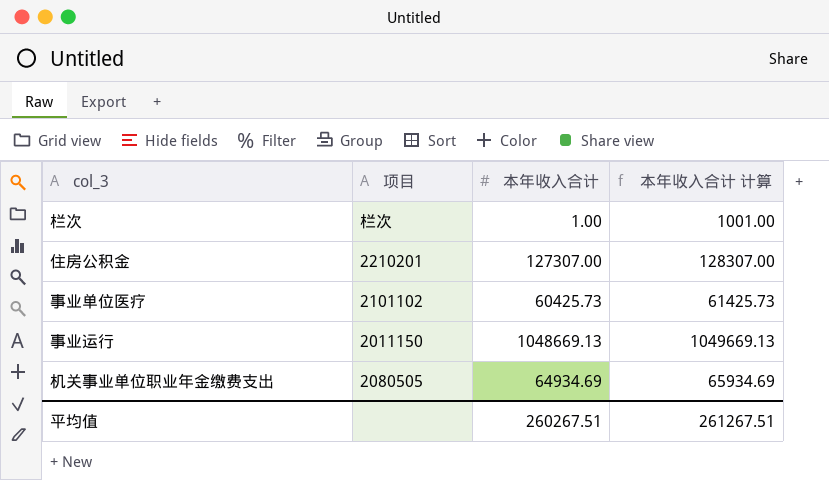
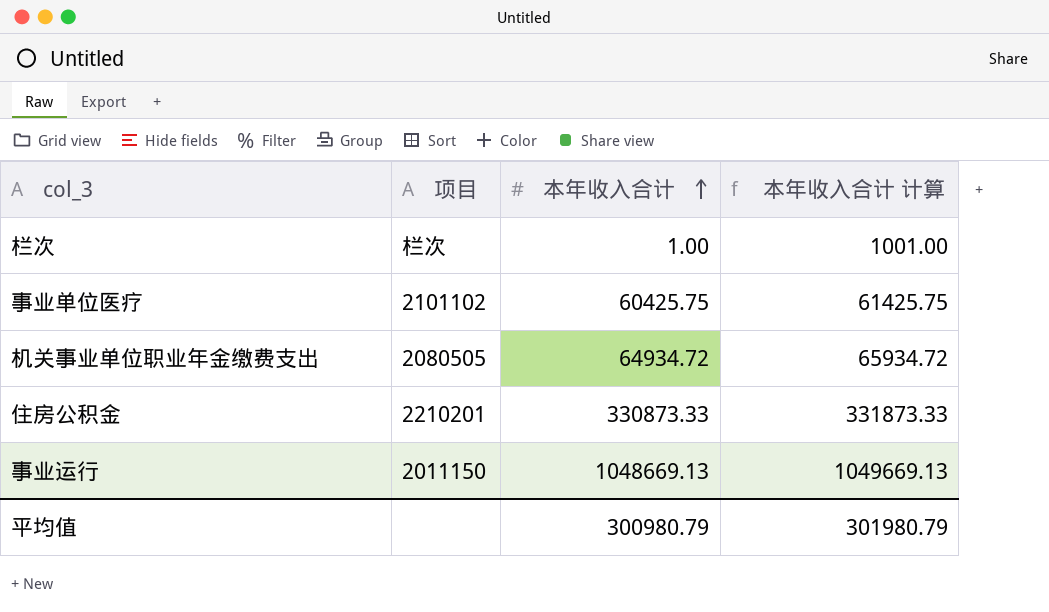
row order: none -> 本年收入合计 ascending
事业单位医疗 | 本年收入合计: 60425.73 -> 60425.75
事业单位医疗 | 本年收入合计 计算: 61425.73 -> 61425.75
机关事业单位职业年金缴费支出 | 本年收入合计: 64934.69 -> 64934.72
机关事业单位职业年金缴费支出 | 本年收入合计 计算: 65934.69 -> 65934.72
住房公积金 | 本年收入合计: 127307.00 -> 330873.33
住房公积金 | 本年收入合计 计算: 128307.00 -> 331873.33
平均值 | 本年收入合计: 260267.51 -> 300980.79
平均值 | 本年收入合计 计算: 261267.51 -> 301980.79

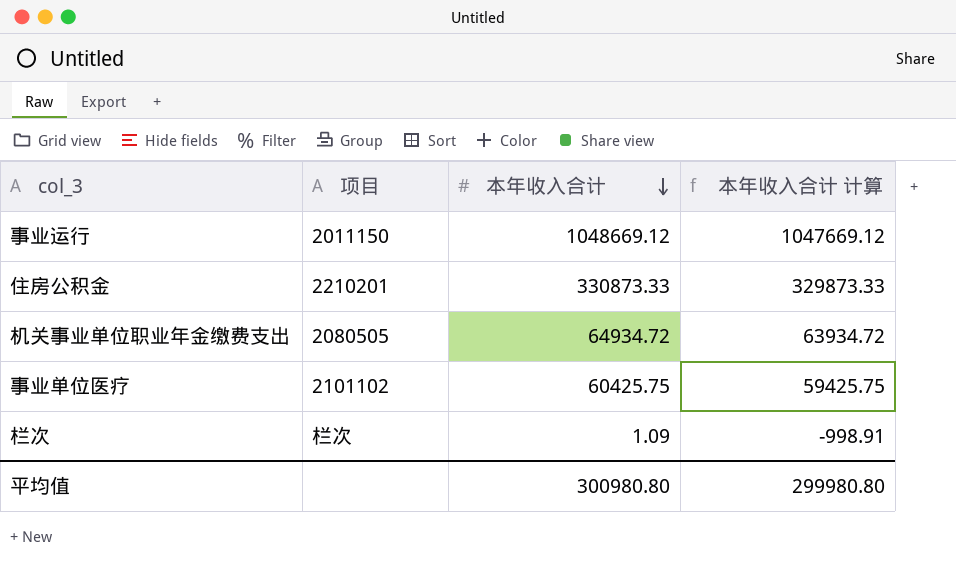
row order: 本年收入合计 ascending -> 本年收入合计 descending
column 本年收入合计 计算 | formula: [本年收入合计] + 1000 -> [本年收入合计] - 1000
事业运行 | 本年收入合计: 1048669.13 -> 1048669.12
栏次 | 本年收入合计: 1.00 -> 1.09
平均值 | 本年收入合计: 300980.79 -> 300980.80
平均值 | 本年收入合计 计算: 301980.79 -> 299980.80

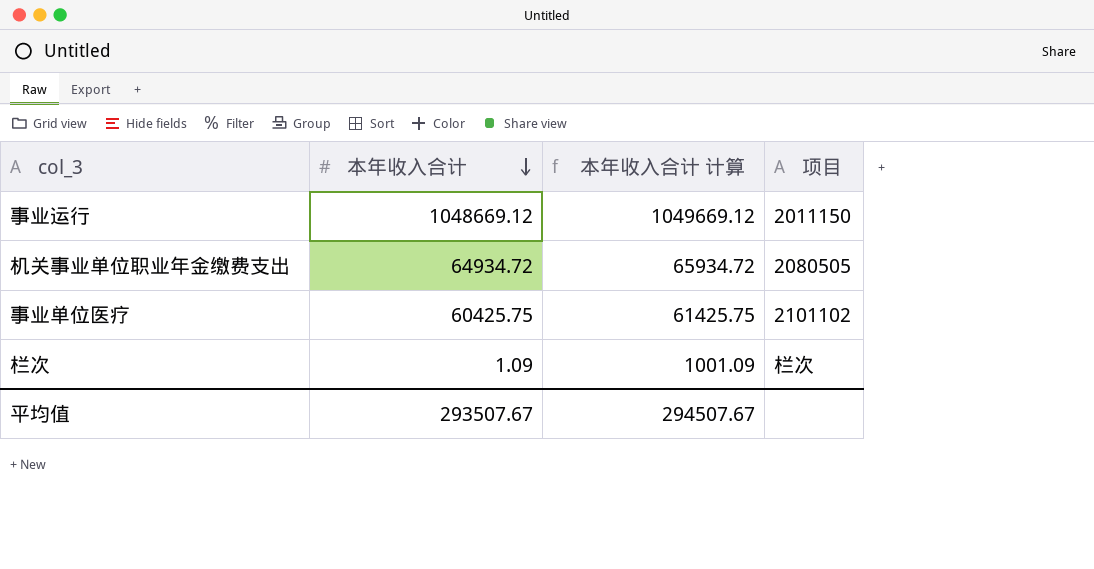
column 本年收入合计 计算 | formula: [本年收入合计] - 1000 -> [本年收入合计] + 1000
column 项目 | position: 2 -> 4
row 住房公积金: 2210201 | 330873.33 | 329873.33 -> none
平均值 | 本年收入合计: 300980.80 -> 293507.67
平均值 | 本年收入合计 计算: 299980.80 -> 294507.67

